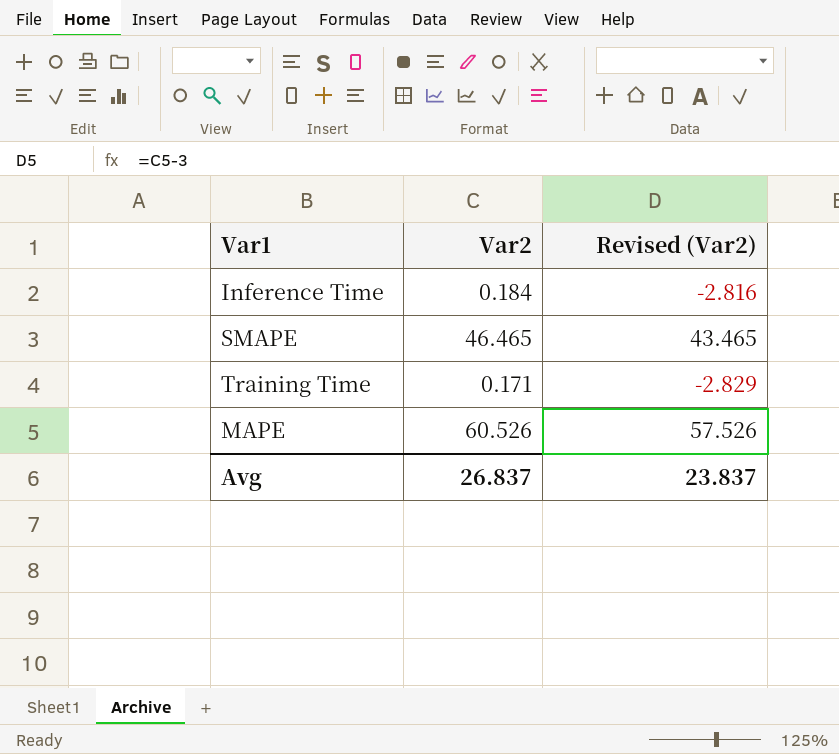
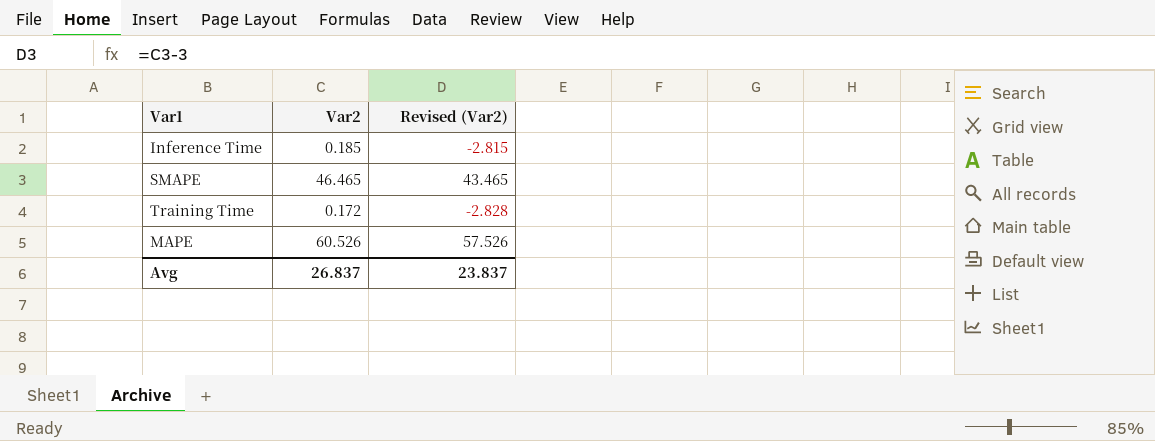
Inference Time | Var2: 0.184 -> 0.185
Inference Time | Revised (Var2): -2.816 -> -2.815
Training Time | Var2: 0.171 -> 0.172
Training Time | Revised (Var2): -2.829 -> -2.828

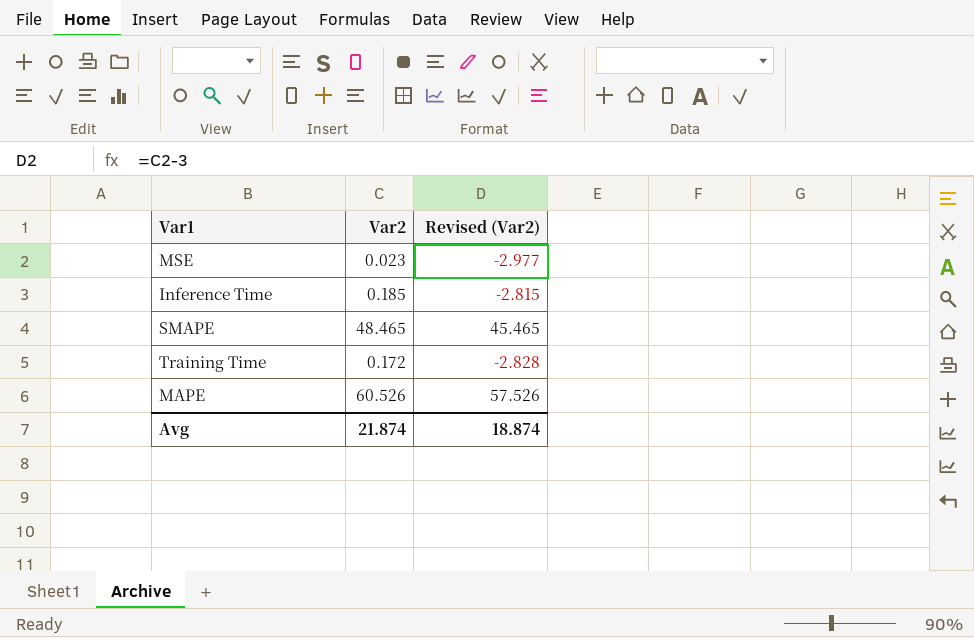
row MSE: none -> 0.023 | -2.977
SMAPE | Var2: 46.465 -> 48.465
SMAPE | Revised (Var2): 43.465 -> 45.465
Avg | Var2: 26.837 -> 21.874
Avg | Revised (Var2): 23.837 -> 18.874

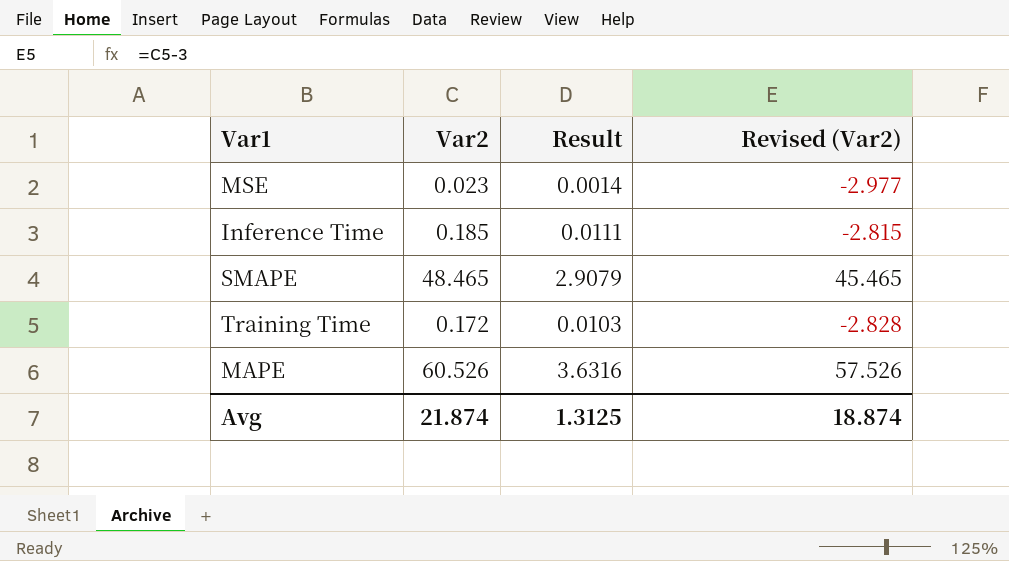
column Result | formula: none -> [Var2] * 0.06

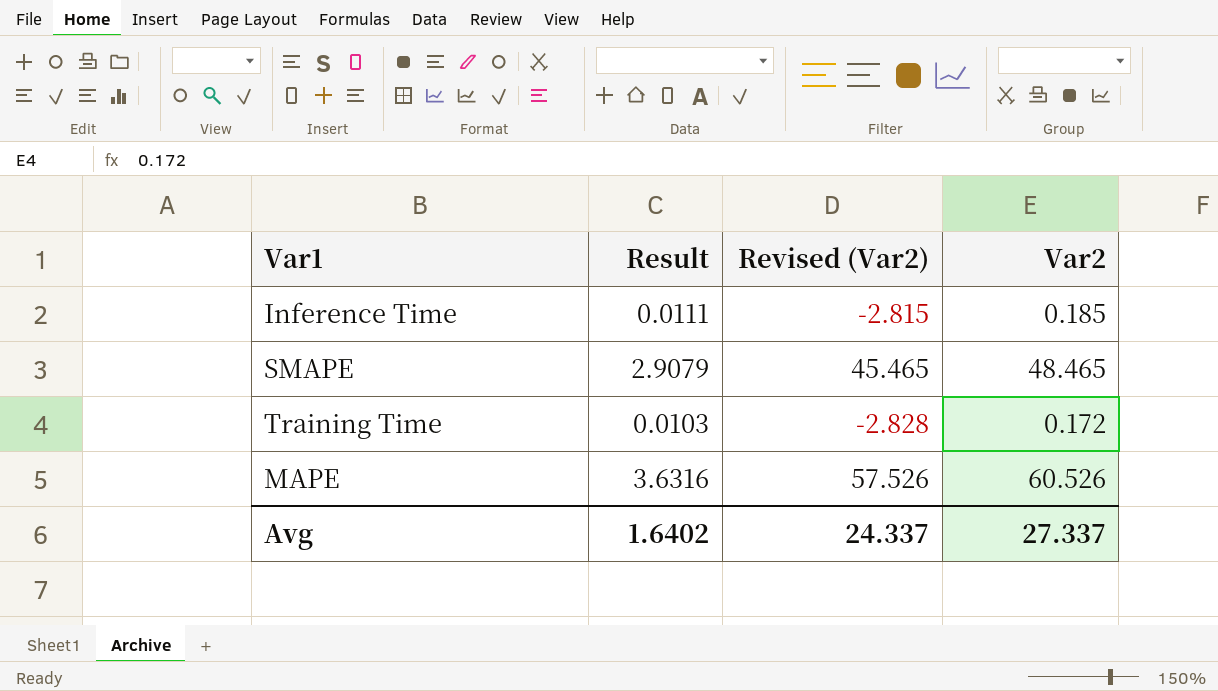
column Var2 | position: 2 -> 4
row MSE: 0.023 | 0.0014 | -2.977 -> none
Avg | Result: 1.3125 -> 1.6402
Avg | Revised (Var2): 18.874 -> 24.337
Avg | Var2: 21.874 -> 27.337

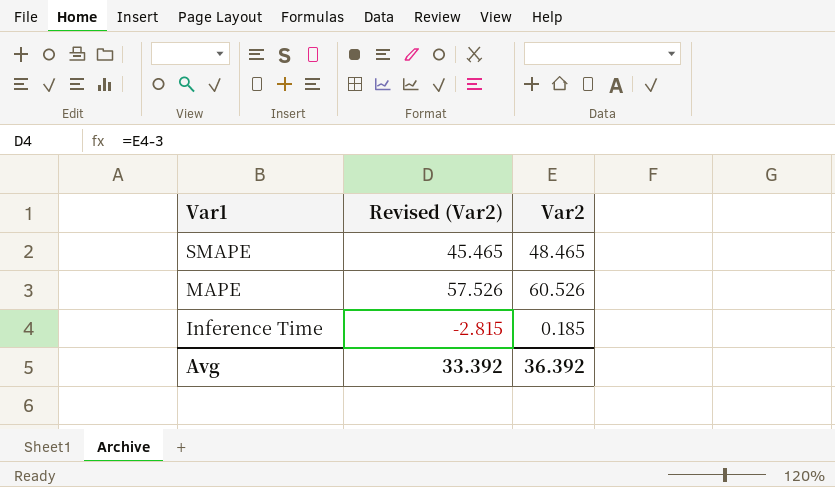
row order: none -> Var1 descending
column Result | formula: [Var2] * 0.06 -> none
row Training Time: 0.0103 | -2.828 | 0.172 -> none
Avg | Revised (Var2): 24.337 -> 33.392
Avg | Var2: 27.337 -> 36.392

